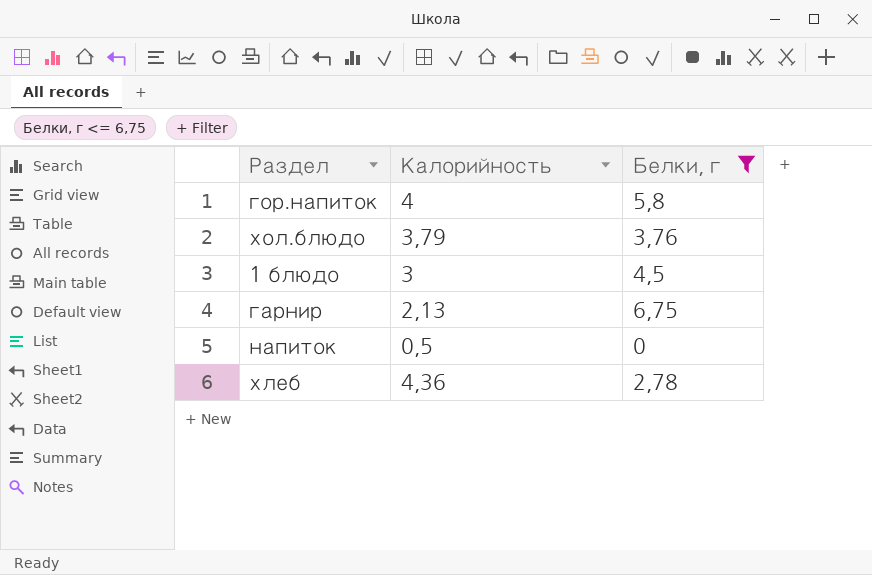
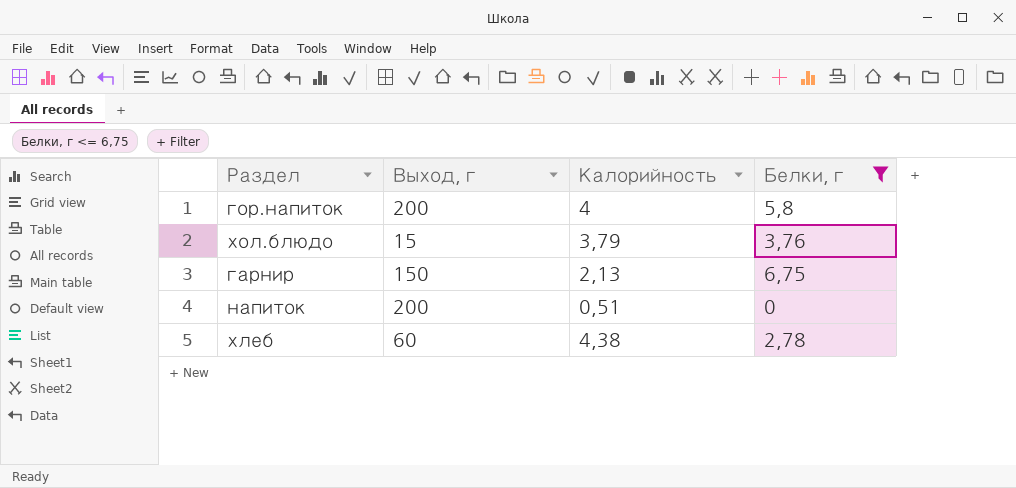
column Выход, г | position: none -> 2
row 1 блюдо: 3 | 4,5 -> none
напиток | Калорийность: 0,5 -> 0,51
хлеб | Калорийность: 4,36 -> 4,38

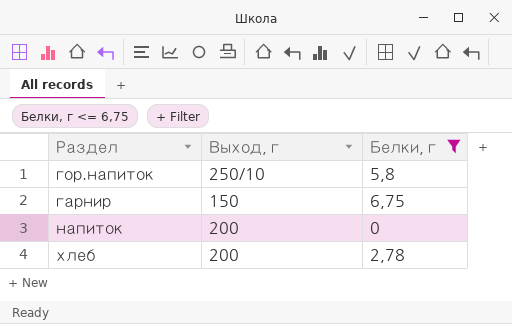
column Калорийность | position: 3 -> none
row хол.блюдо: 15 | 3,79 | 3,76 -> none
гор.напиток | Выход, г: 200 -> 250/10
хлеб | Выход, г: 60 -> 200

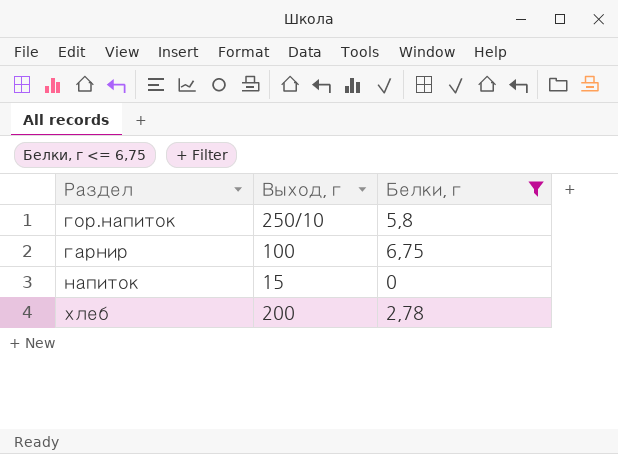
гарнир | Выход, г: 150 -> 100
напиток | Выход, г: 200 -> 15

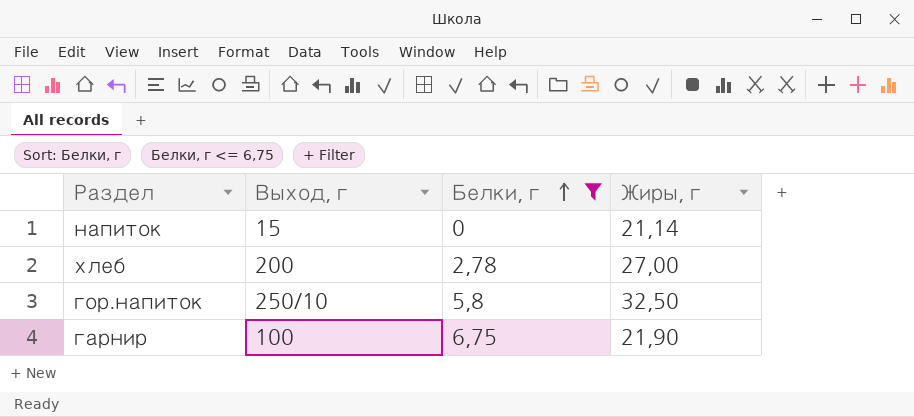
row order: none -> Белки, г ascending
column Жиры, г | position: none -> 4

